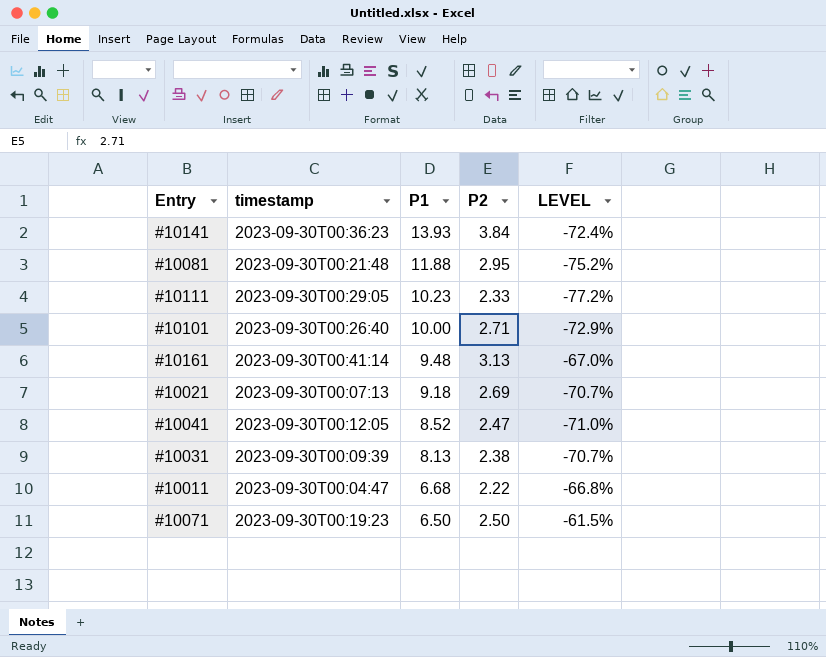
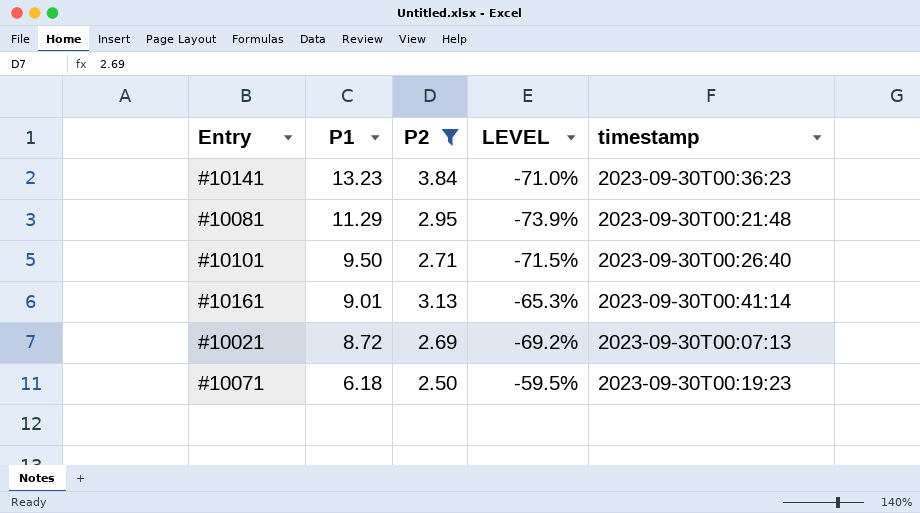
filter: none -> P2 >= 2.50
column timestamp | position: 2 -> 5
#10141 | P1: 13.93 -> 13.23
#10141 | LEVEL: -72.4% -> -71.0%
#10081 | P1: 11.88 -> 11.29
#10081 | LEVEL: -75.2% -> -73.9%
#10101 | P1: 10.00 -> 9.50
#10101 | LEVEL: -72.9% -> -71.5%
#10161 | P1: 9.48 -> 9.01
#10161 | LEVEL: -67.0% -> -65.3%
#10021 | P1: 9.18 -> 8.72
#10021 | LEVEL: -70.7% -> -69.2%
#10071 | P1: 6.50 -> 6.18
#10071 | LEVEL: -61.5% -> -59.5%

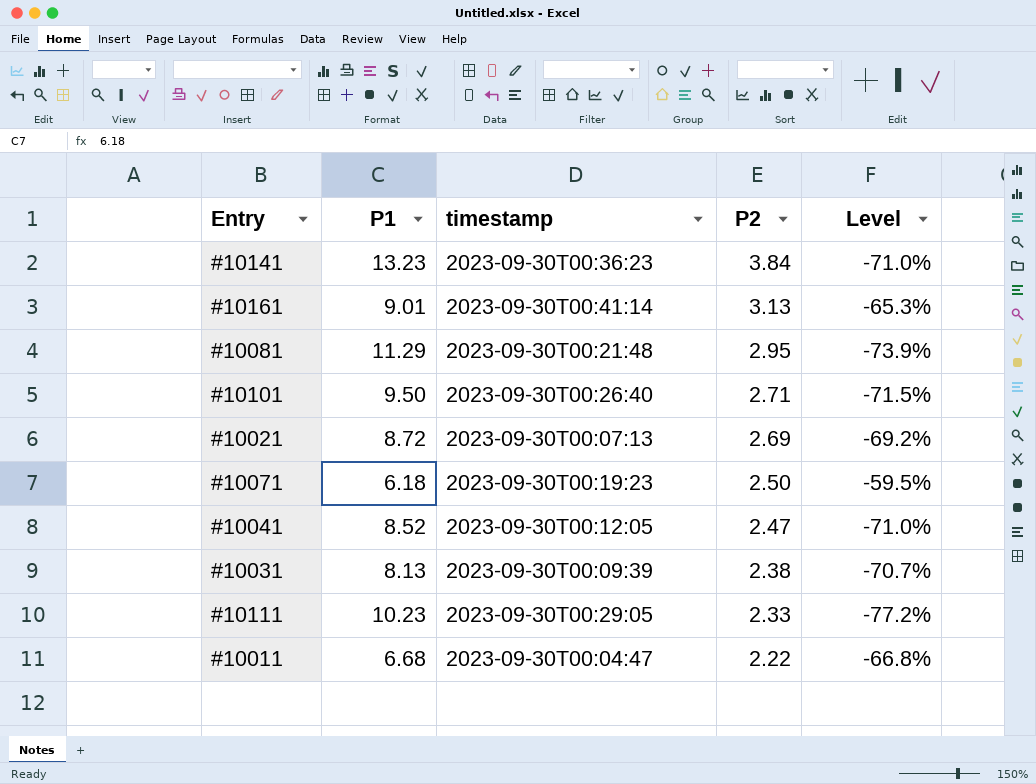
filter: P2 >= 2.50 -> none
row order: P1 descending -> P2 descending
column timestamp | position: 5 -> 3
column name: LEVEL -> Level

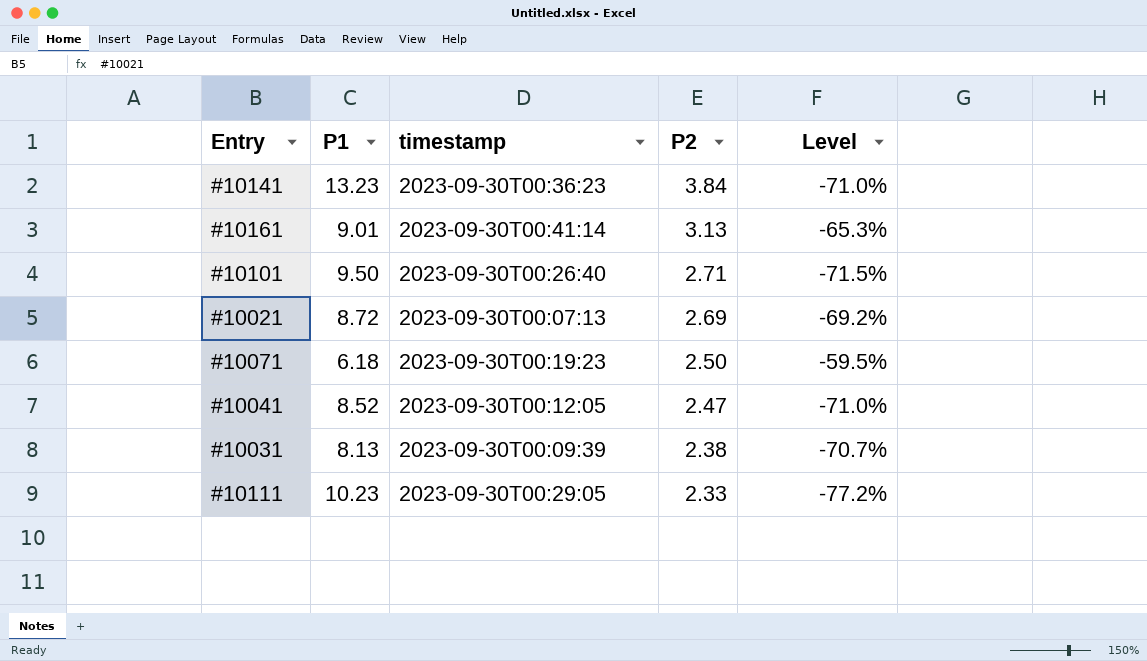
row #10081: 11.29 | 2023-09-30T00:21:48 | 2.95 | -73.9% -> none
row #10011: 6.68 | 2023-09-30T00:04:47 | 2.22 | -66.8% -> none

